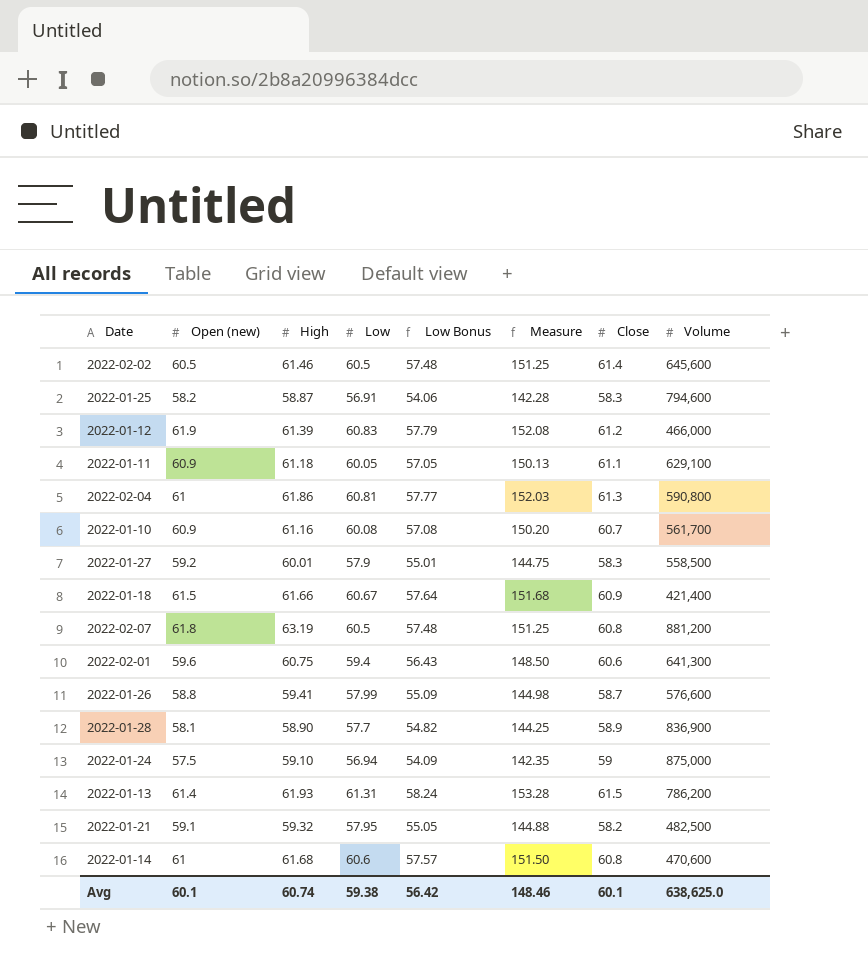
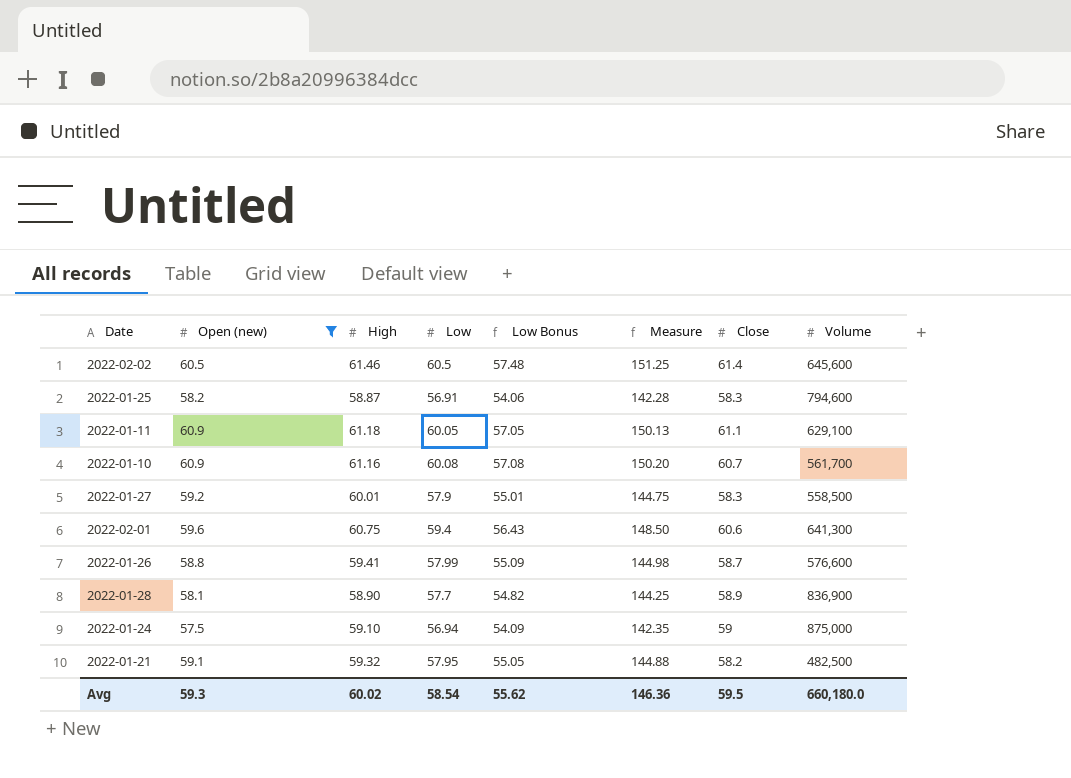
filter: none -> Open (new) <= 60.9
Avg | Open (new): 60.1 -> 59.3
Avg | High: 60.74 -> 60.02
Avg | Low: 59.38 -> 58.54
Avg | Low Bonus: 56.42 -> 55.62
Avg | Measure: 148.46 -> 146.36
Avg | Close: 60.1 -> 59.5
Avg | Volume: 638,625.0 -> 660,180.0

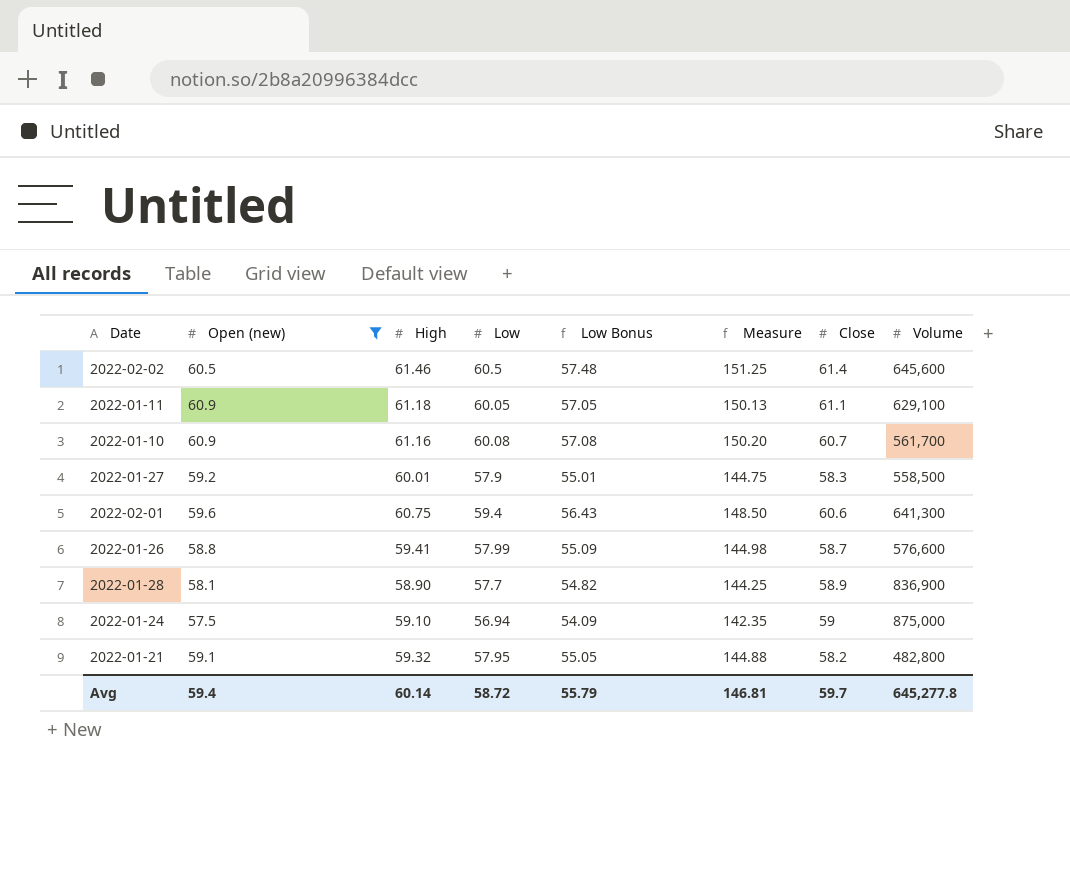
row 2022-01-25: 58.2 | 58.87 | 56.91 | 54.06 | 142.28 | 58.3 | 794,600 -> none
2022-01-21 | Volume: 482,500 -> 482,800
Avg | Open (new): 59.3 -> 59.4
Avg | High: 60.02 -> 60.14
Avg | Low: 58.54 -> 58.72
Avg | Low Bonus: 55.62 -> 55.79
Avg | Measure: 146.36 -> 146.81
Avg | Close: 59.5 -> 59.7
Avg | Volume: 660,180.0 -> 645,277.8

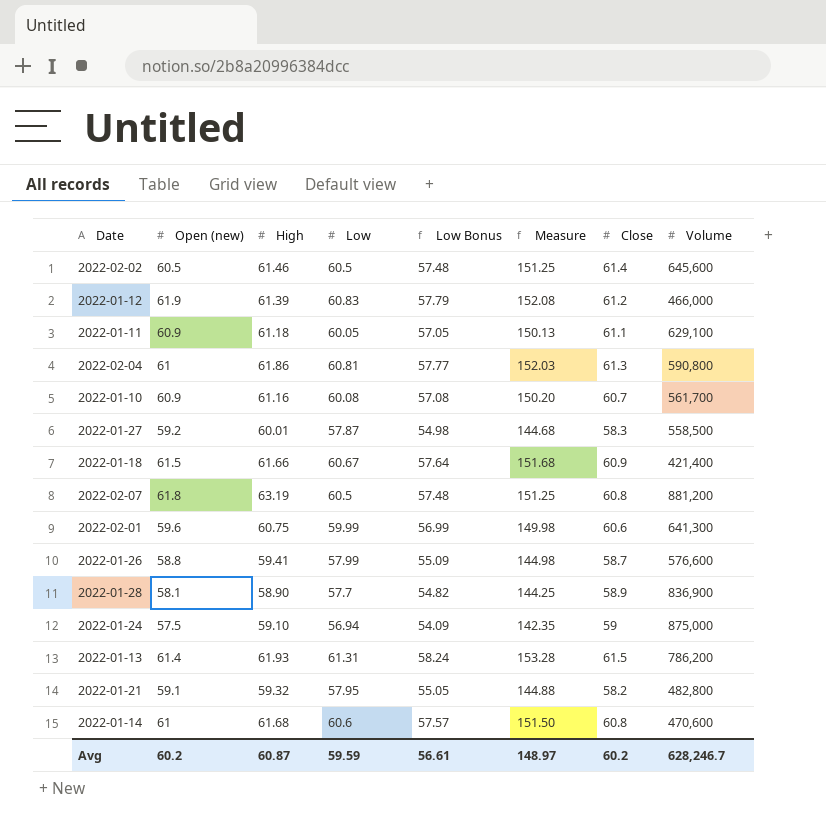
filter: Open (new) <= 60.9 -> none
2022-01-27 | Low: 57.9 -> 57.87
2022-01-27 | Low Bonus: 55.01 -> 54.98
2022-01-27 | Measure: 144.75 -> 144.68
2022-02-01 | Low: 59.4 -> 59.99
2022-02-01 | Low Bonus: 56.43 -> 56.99
2022-02-01 | Measure: 148.50 -> 149.98
Avg | Open (new): 59.4 -> 60.2
Avg | High: 60.14 -> 60.87
Avg | Low: 58.72 -> 59.59
Avg | Low Bonus: 55.79 -> 56.61
Avg | Measure: 146.81 -> 148.97
Avg | Close: 59.7 -> 60.2
Avg | Volume: 645,277.8 -> 628,246.7

